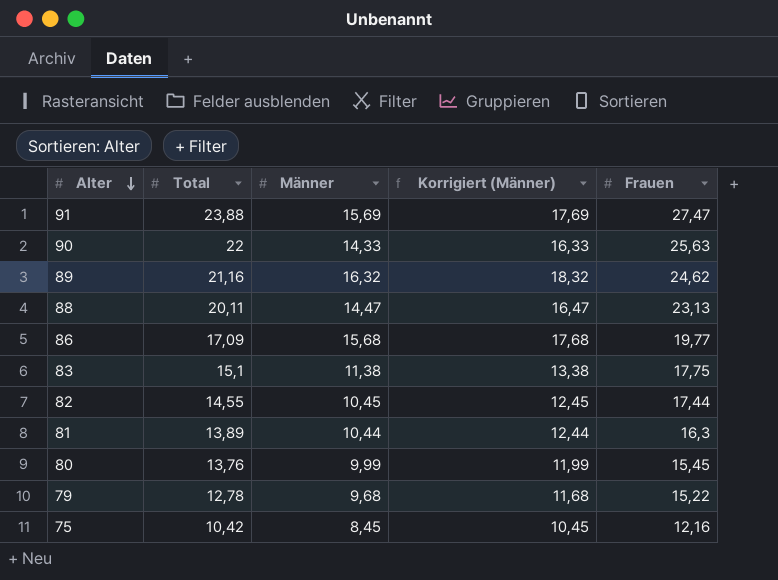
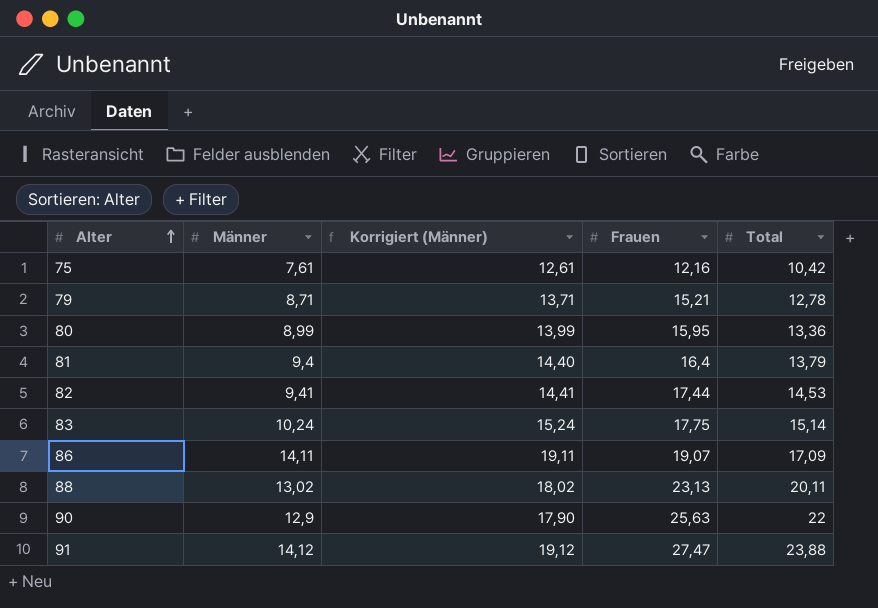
row order: Alter descending -> Alter ascending
column Korrigiert (Männer) | formula: [Männer] + 2 -> [Männer] + 5
column Total | position: 2 -> 5
row 89: 21,16 | 16,32 | 18,32 | 24,62 -> none
75 | Männer: 8,45 -> 7,61
79 | Männer: 9,68 -> 8,71
79 | Frauen: 15,22 -> 15,21
80 | Männer: 9,99 -> 8,99
80 | Frauen: 15,45 -> 15,95
80 | Total: 13,76 -> 13,36
81 | Männer: 10,44 -> 9,4
81 | Frauen: 16,3 -> 16,4
81 | Total: 13,89 -> 13,79
82 | Männer: 10,45 -> 9,41
82 | Total: 14,55 -> 14,53
83 | Männer: 11,38 -> 10,24
83 | Total: 15,1 -> 15,14
86 | Männer: 15,68 -> 14,11
86 | Frauen: 19,77 -> 19,07
88 | Männer: 14,47 -> 13,02
90 | Männer: 14,33 -> 12,9
91 | Männer: 15,69 -> 14,12

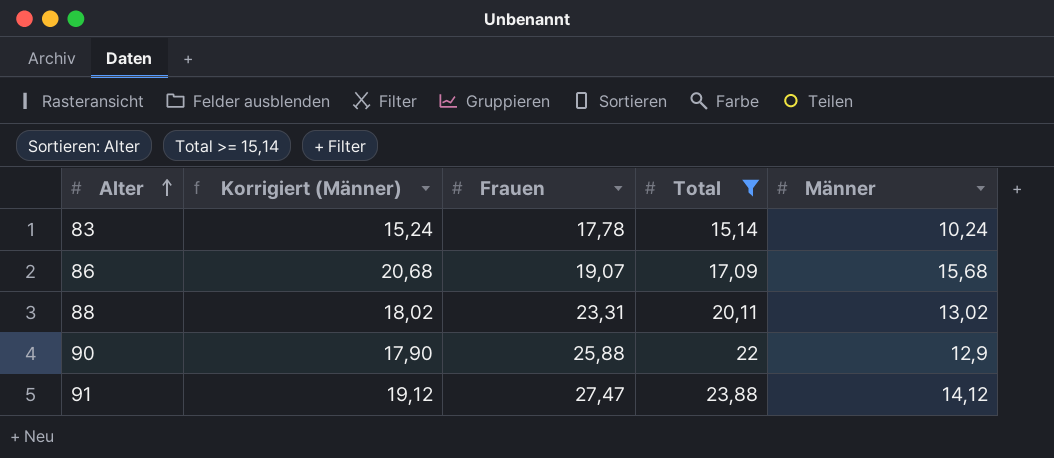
filter: none -> Total >= 15,14
column Männer | position: 2 -> 5
83 | Frauen: 17,75 -> 17,78
86 | Korrigiert (Männer): 19,11 -> 20,68
86 | Männer: 14,11 -> 15,68
88 | Frauen: 23,13 -> 23,31
90 | Frauen: 25,63 -> 25,88

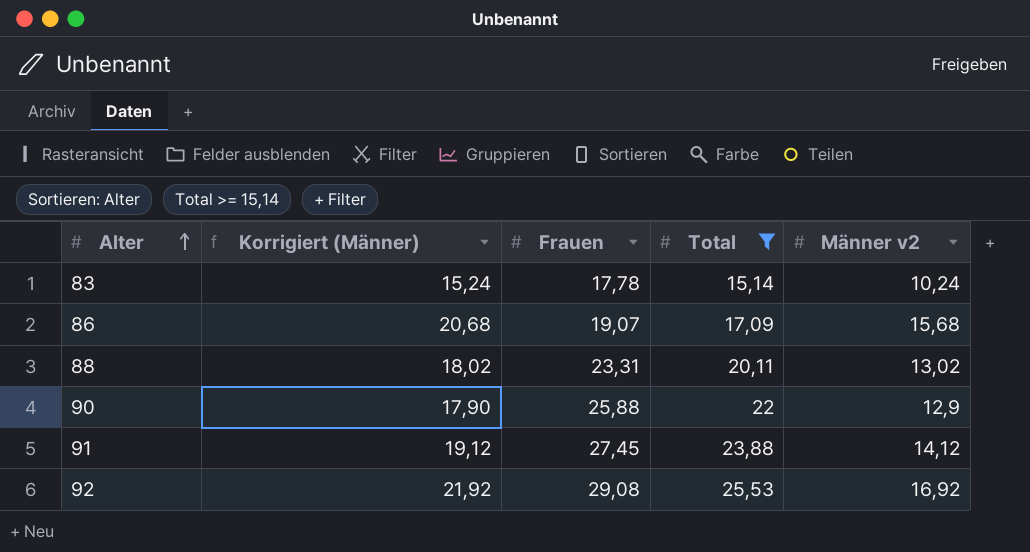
column name: Männer -> Männer v2
91 | Frauen: 27,47 -> 27,45
row 92: none -> 21,92 | 29,08 | 25,53 | 16,92

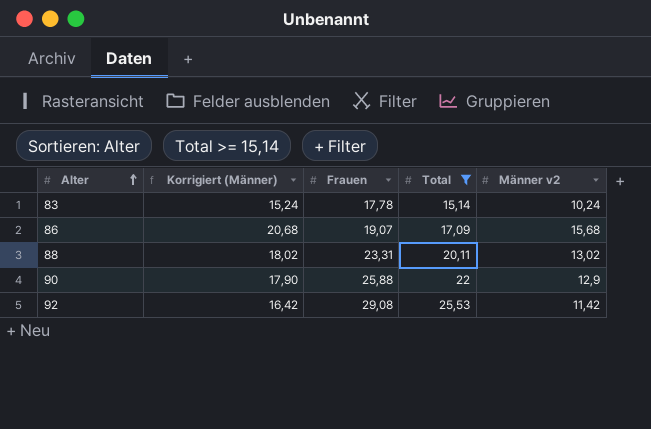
row 91: 19,12 | 27,45 | 23,88 | 14,12 -> none
92 | Korrigiert (Männer): 21,92 -> 16,42
92 | Männer v2: 16,92 -> 11,42

